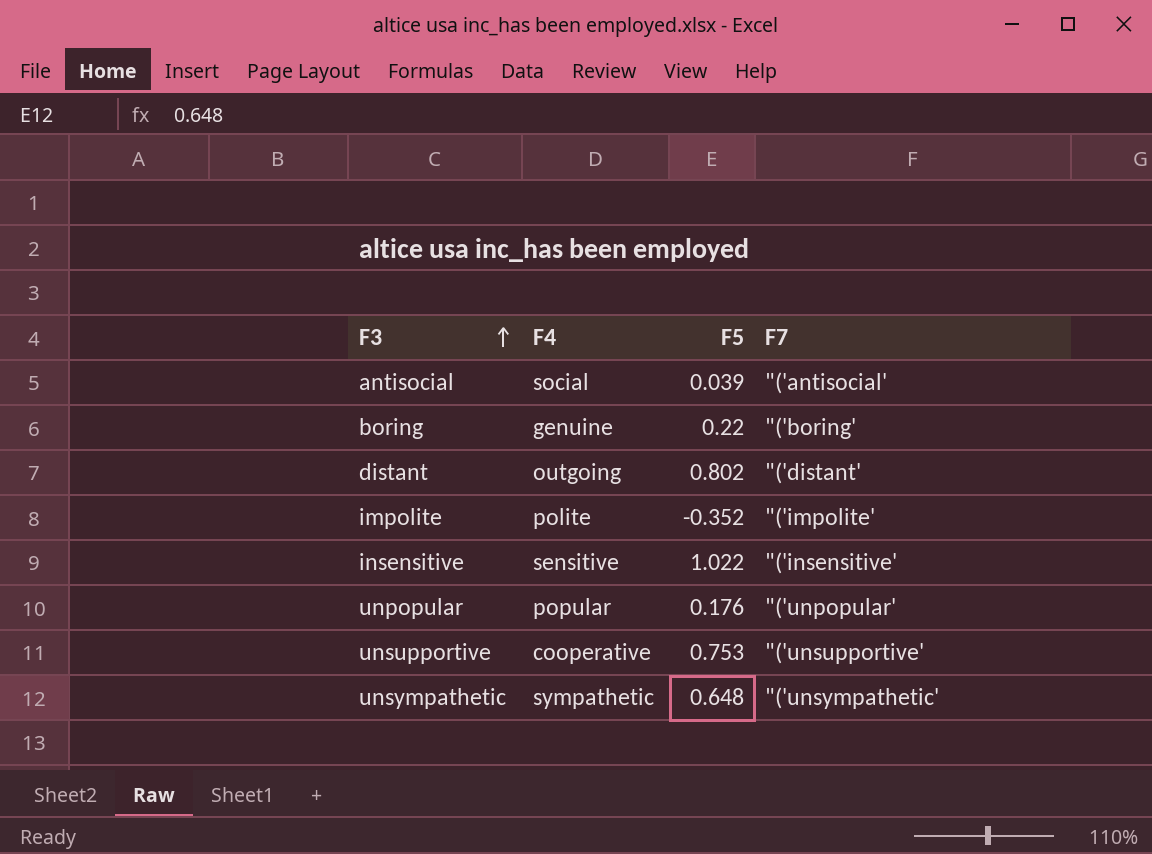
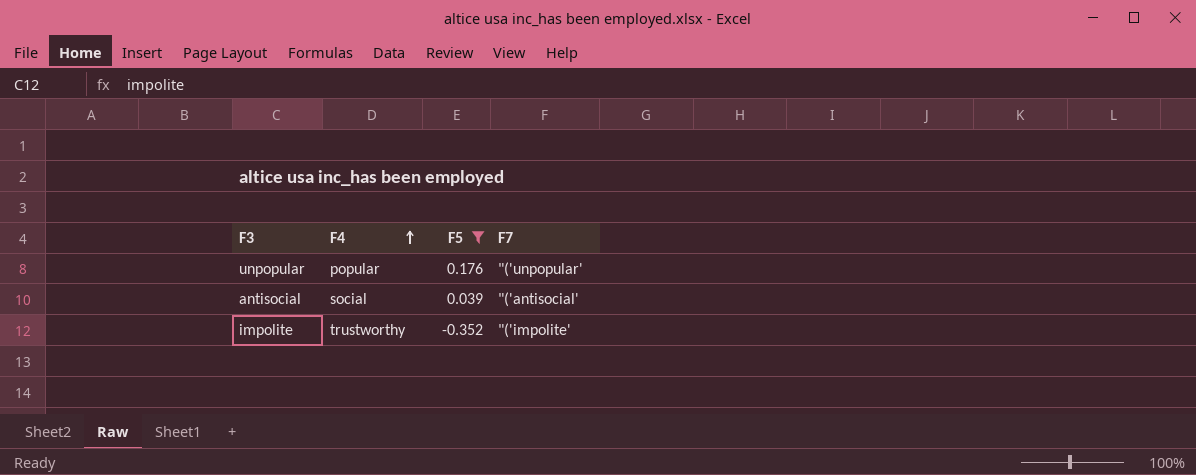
filter: none -> F5 <= 0.176
row order: F3 ascending -> F4 ascending
impolite | F4: polite -> trustworthy

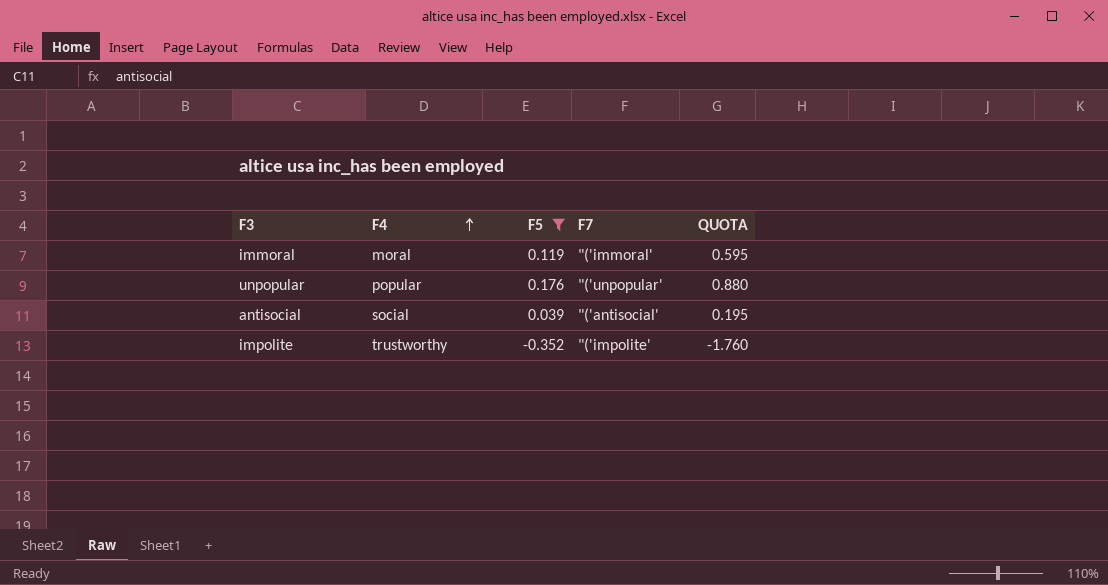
column QUOTA | formula: none -> [F5] * 5
row immoral: none -> moral | 0.119 | "('immoral' | 0.595

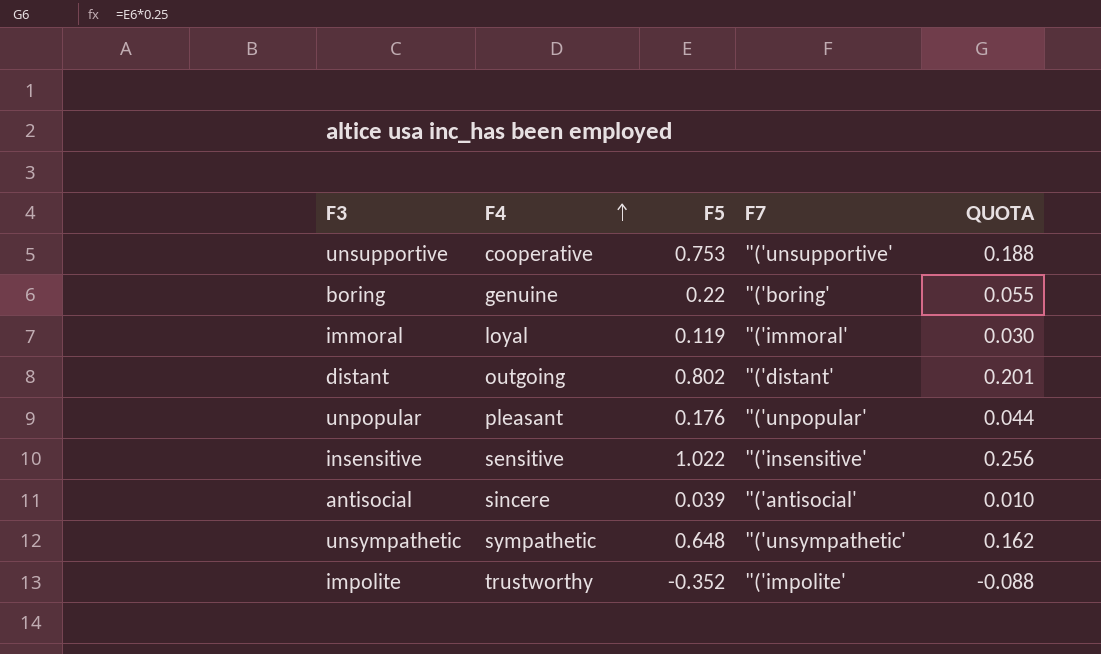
filter: F5 <= 0.176 -> none
column QUOTA | formula: [F5] * 5 -> [F5] * 0.25
immoral | F4: moral -> loyal
unpopular | F4: popular -> pleasant
antisocial | F4: social -> sincere

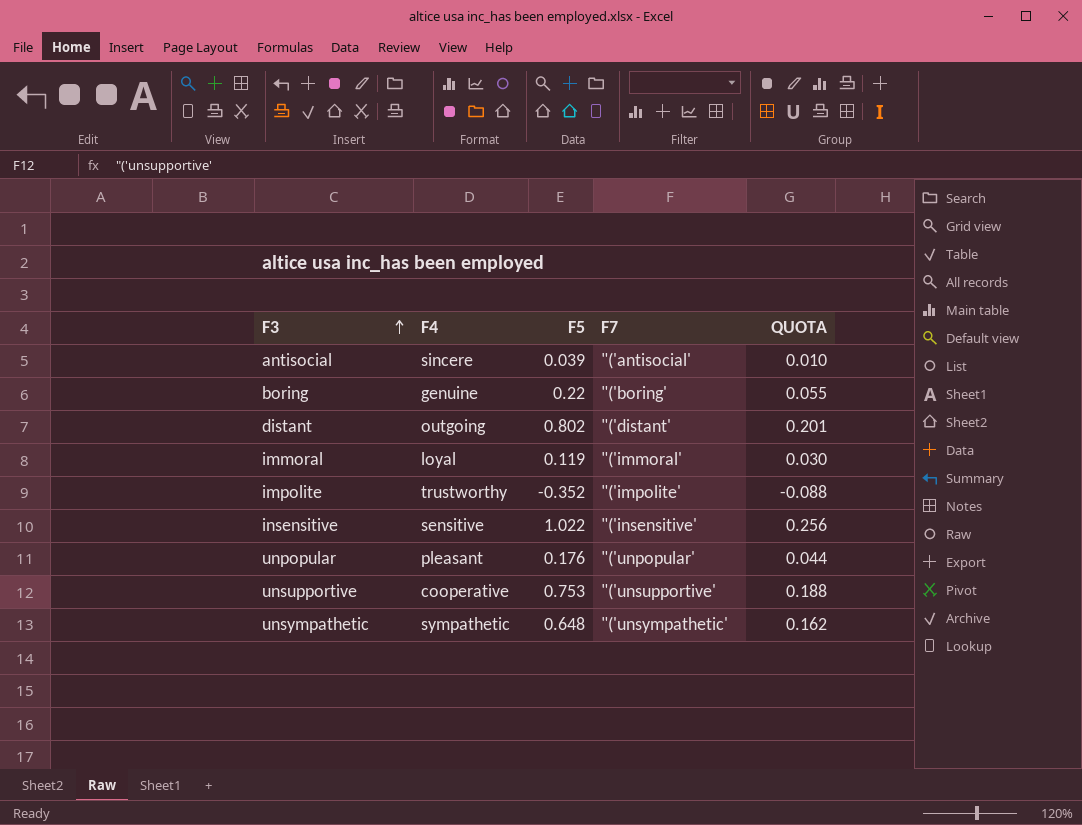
row order: F4 ascending -> F3 ascending

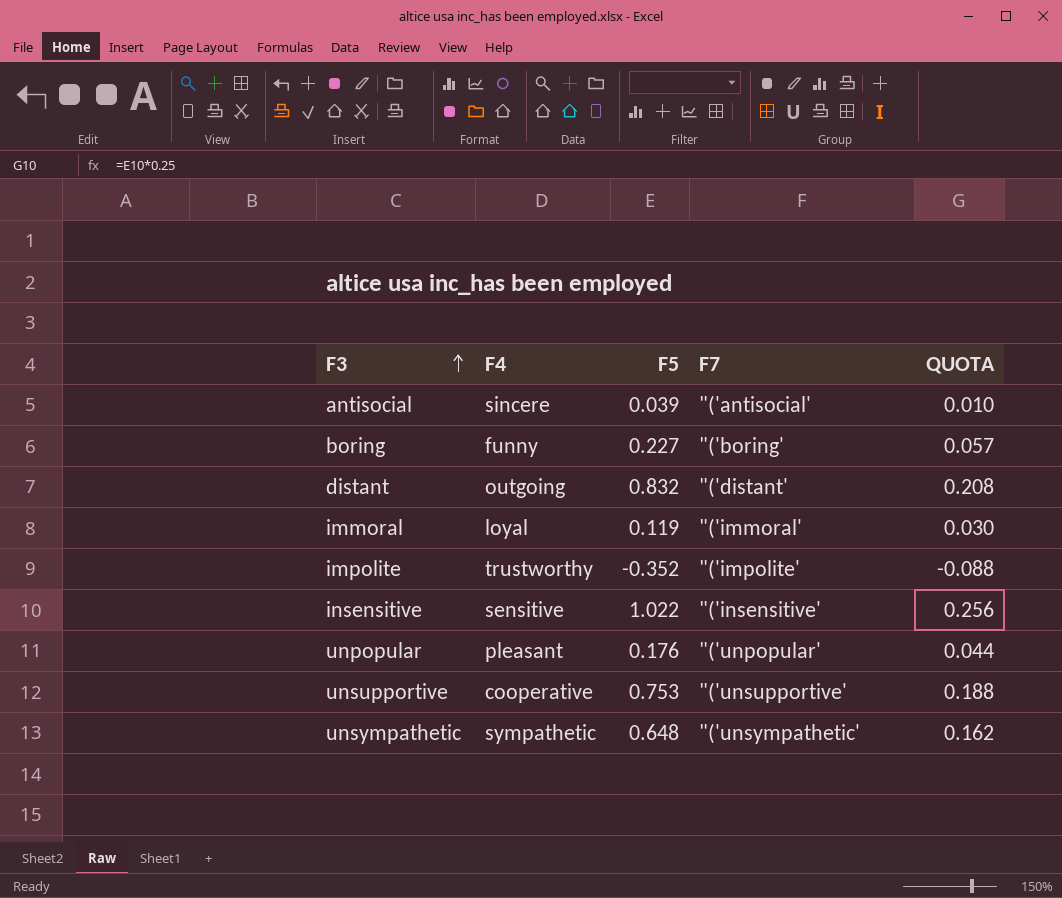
boring | F4: genuine -> funny
boring | F5: 0.22 -> 0.227
boring | QUOTA: 0.055 -> 0.057
distant | F5: 0.802 -> 0.832
distant | QUOTA: 0.201 -> 0.208

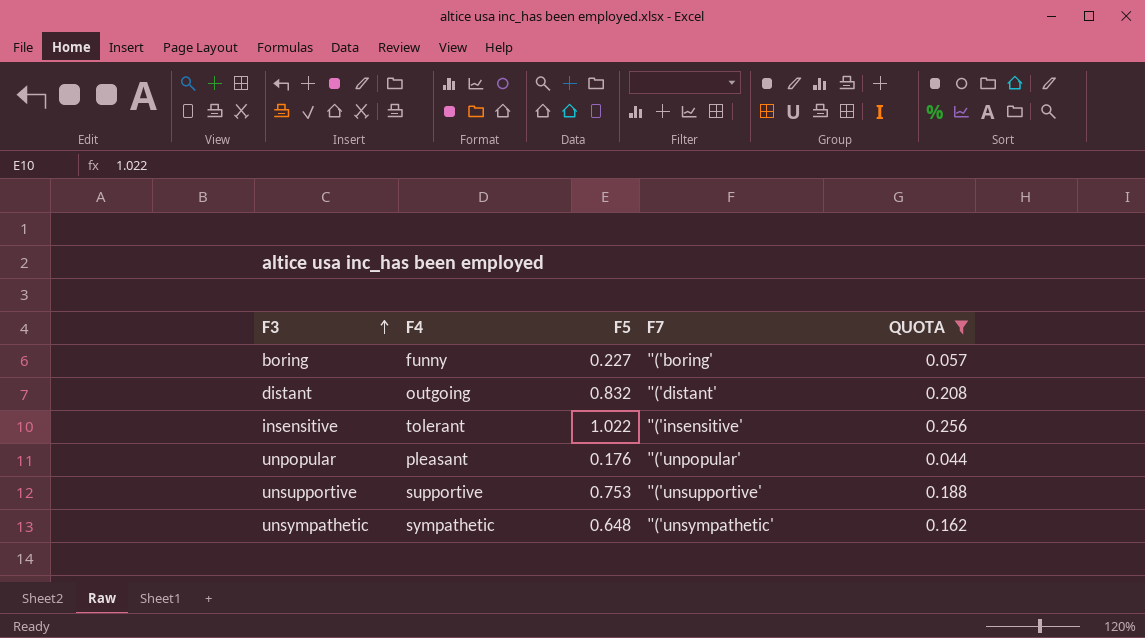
filter: none -> QUOTA >= 0.044
insensitive | F4: sensitive -> tolerant
unsupportive | F4: cooperative -> supportive

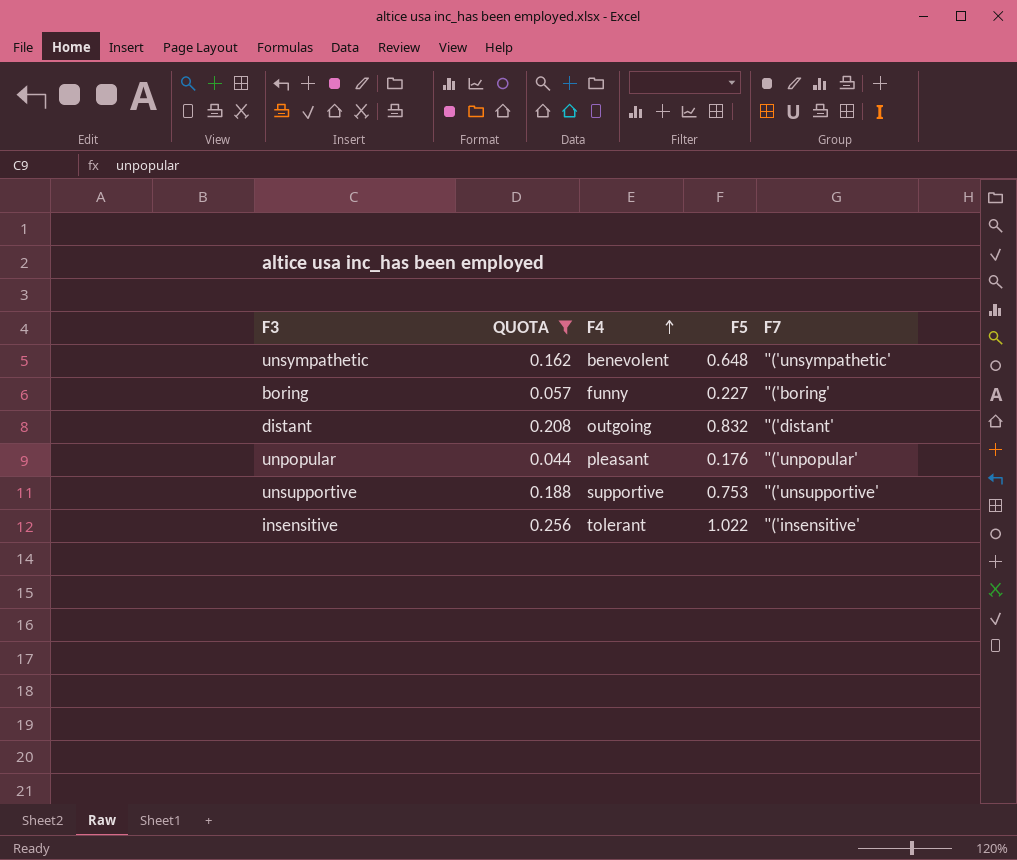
row order: F3 ascending -> F4 ascending
column QUOTA | position: 5 -> 2
unsympathetic | F4: sympathetic -> benevolent

